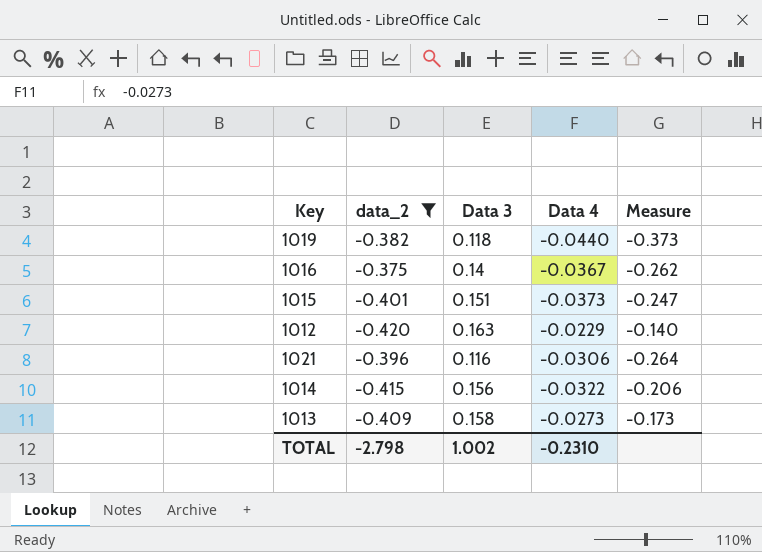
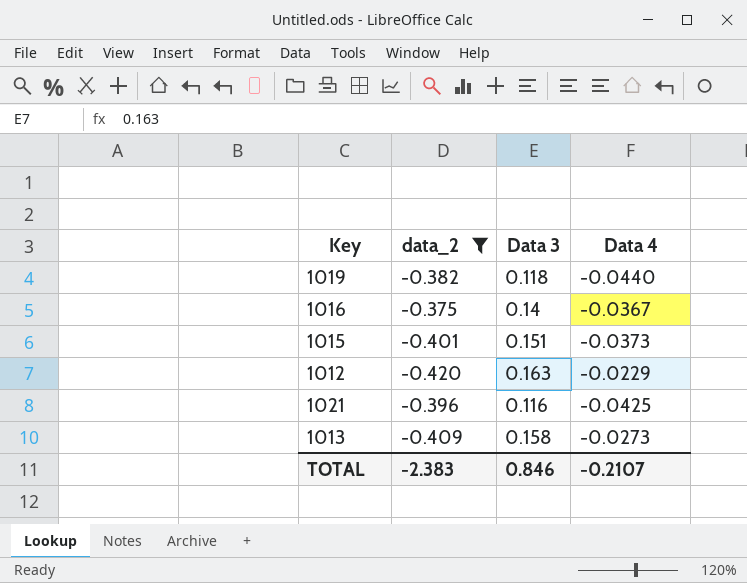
column Measure | formula: [Data 4] / [Data 3] -> none
row 1014: -0.415 | 0.156 | -0.0322 | -0.206 -> none
1021 | Data 4: -0.0306 -> -0.0425
TOTAL | data_2: -2.798 -> -2.383
TOTAL | Data 3: 1.002 -> 0.846
TOTAL | Data 4: -0.2310 -> -0.2107

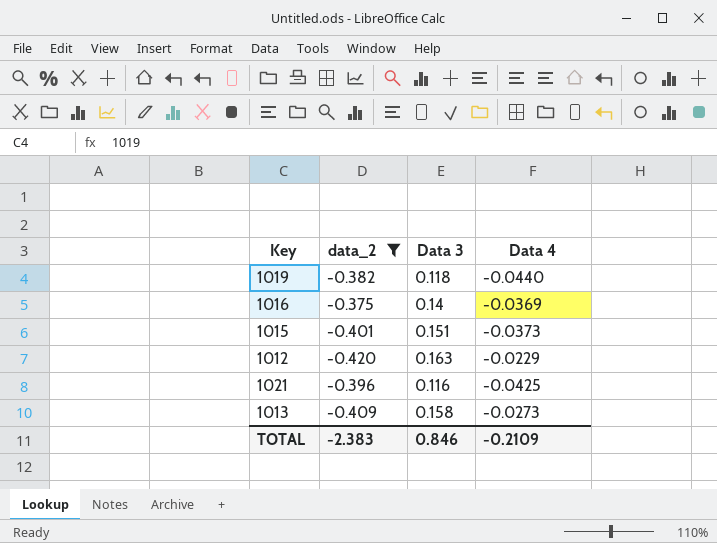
1016 | Data 4: -0.0367 -> -0.0369
TOTAL | Data 4: -0.2107 -> -0.2109

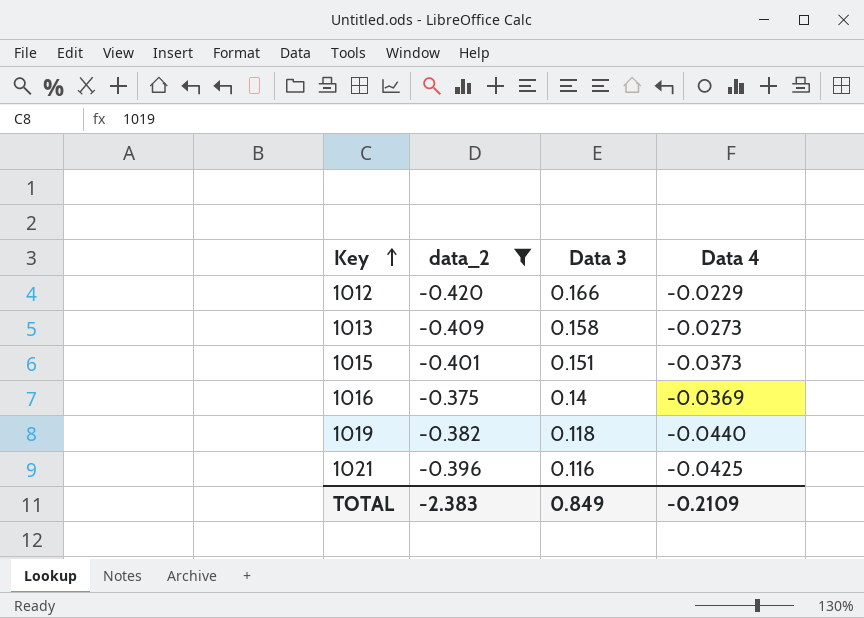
row order: none -> Key ascending
1012 | Data 3: 0.163 -> 0.166
TOTAL | Data 3: 0.846 -> 0.849

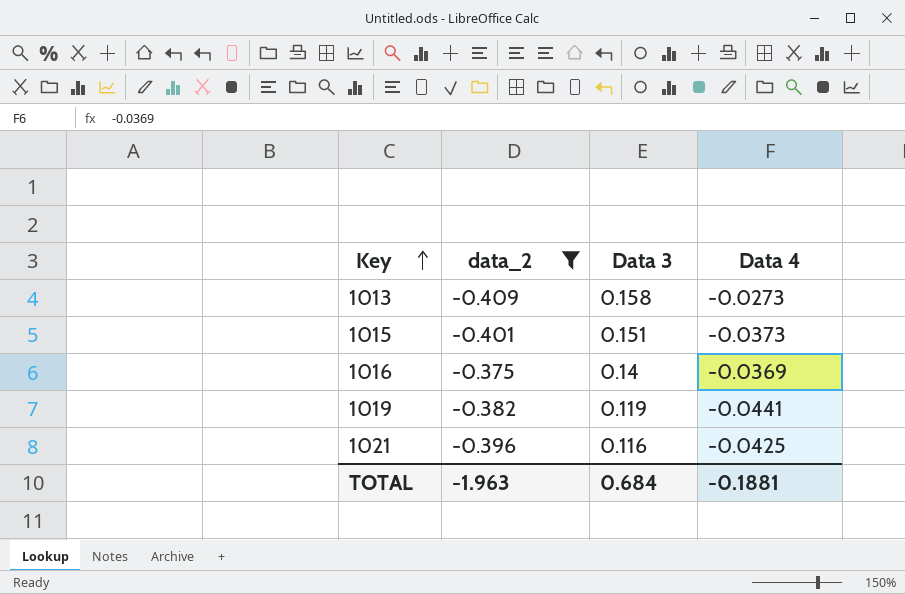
row 1012: -0.420 | 0.166 | -0.0229 -> none
1019 | Data 3: 0.118 -> 0.119
1019 | Data 4: -0.0440 -> -0.0441
TOTAL | data_2: -2.383 -> -1.963
TOTAL | Data 3: 0.849 -> 0.684
TOTAL | Data 4: -0.2109 -> -0.1881

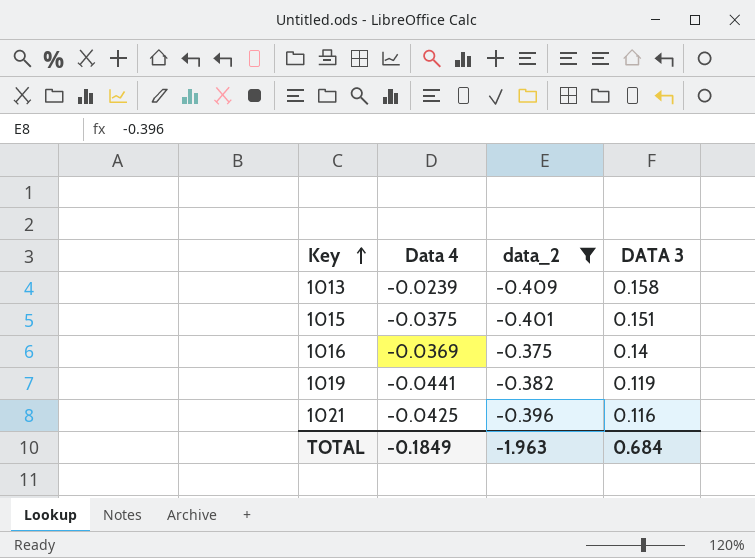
column Data 4 | position: 4 -> 2
column name: Data 3 -> DATA 3
1013 | Data 4: -0.0273 -> -0.0239
1015 | Data 4: -0.0373 -> -0.0375
TOTAL | Data 4: -0.1881 -> -0.1849

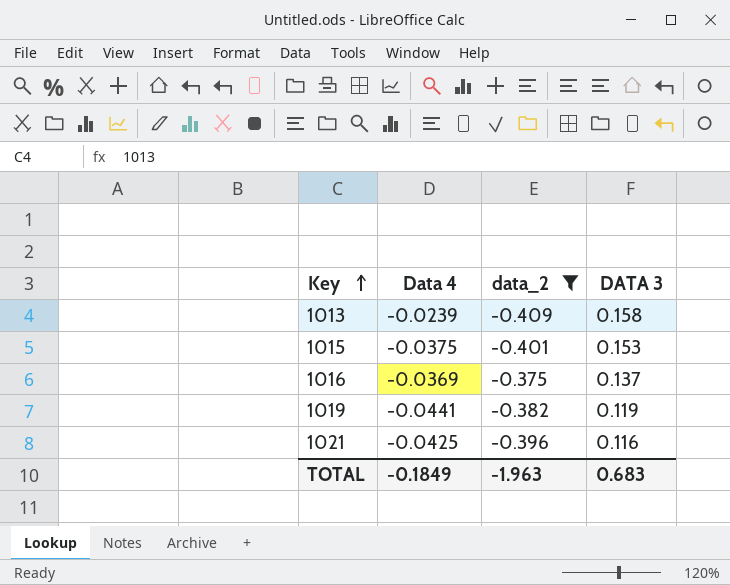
1015 | DATA 3: 0.151 -> 0.153
1016 | DATA 3: 0.14 -> 0.137
TOTAL | DATA 3: 0.684 -> 0.683

